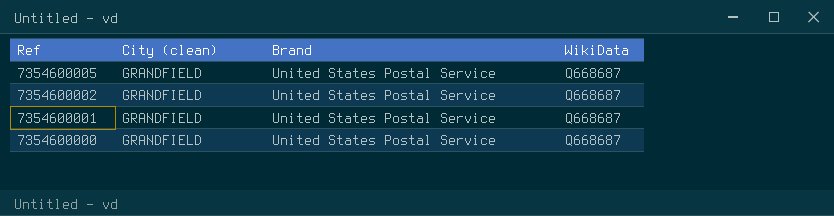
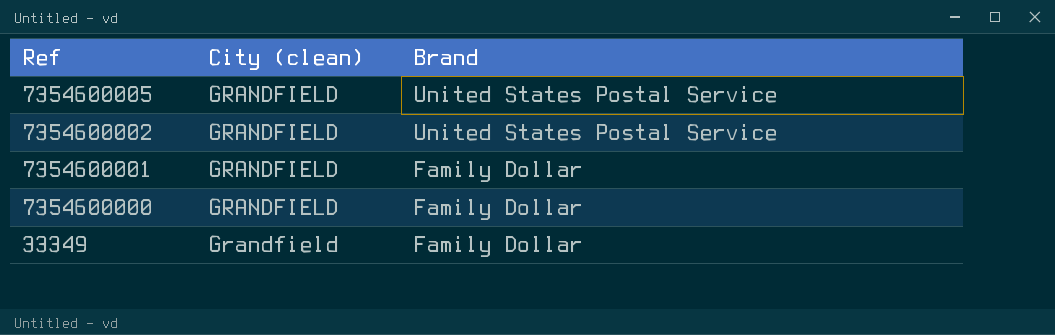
column WikiData | position: 4 -> none
7354600001 | Brand: United States Postal Service -> Family Dollar
7354600000 | Brand: United States Postal Service -> Family Dollar
row 33349: none -> Grandfield | Family Dollar

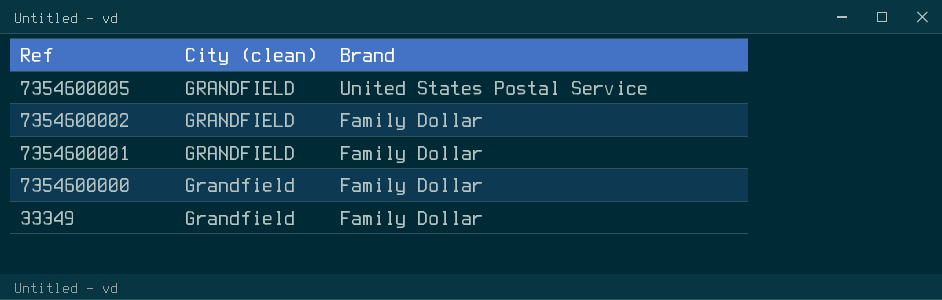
7354600002 | Brand: United States Postal Service -> Family Dollar
7354600000 | City (clean): GRANDFIELD -> Grandfield

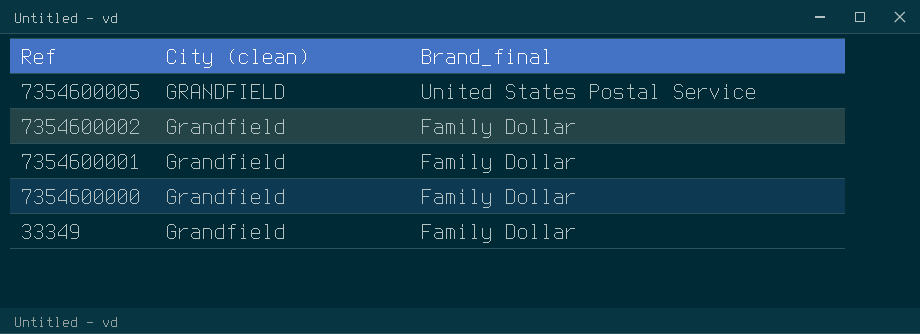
column name: Brand -> Brand_final
7354600002 | City (clean): GRANDFIELD -> Grandfield
7354600001 | City (clean): GRANDFIELD -> Grandfield

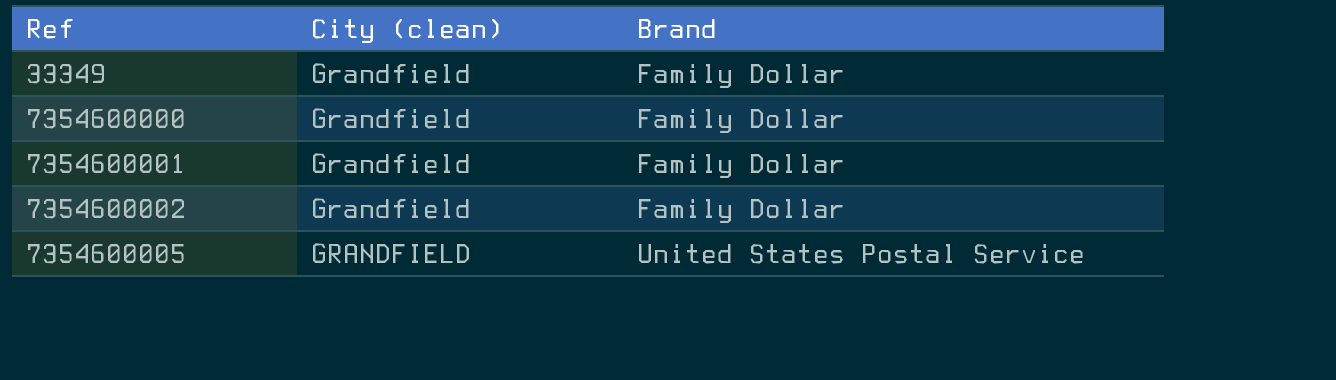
row order: Ref descending -> Ref ascending
column name: Brand_final -> Brand

